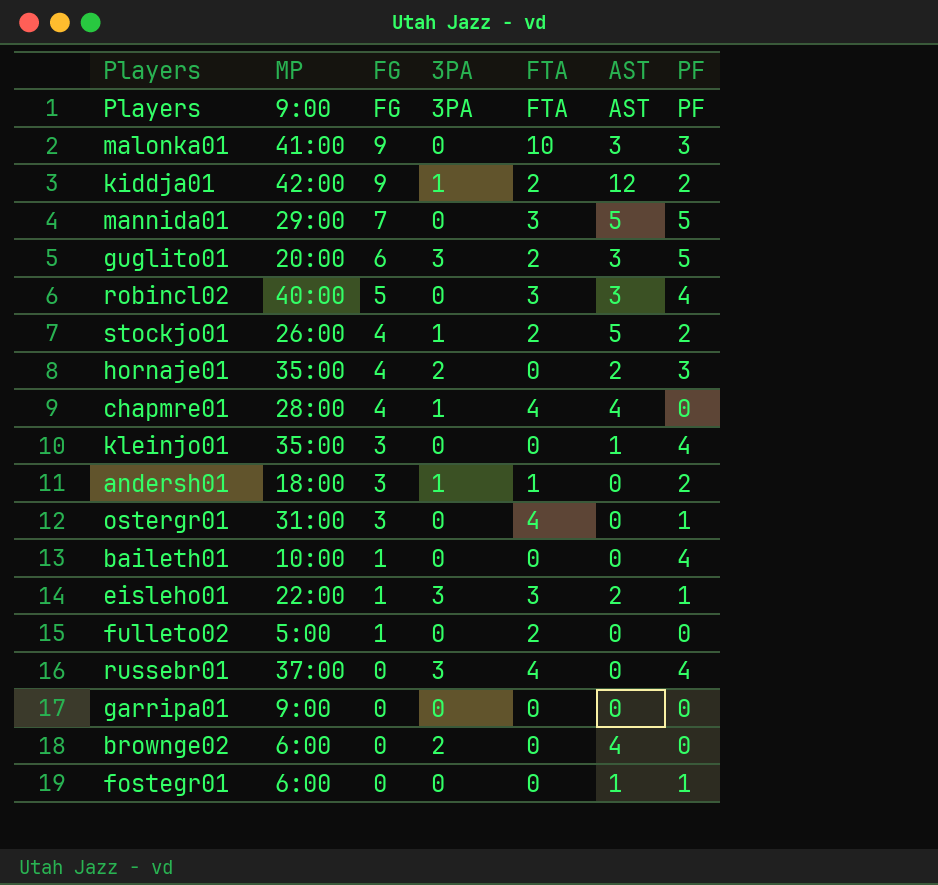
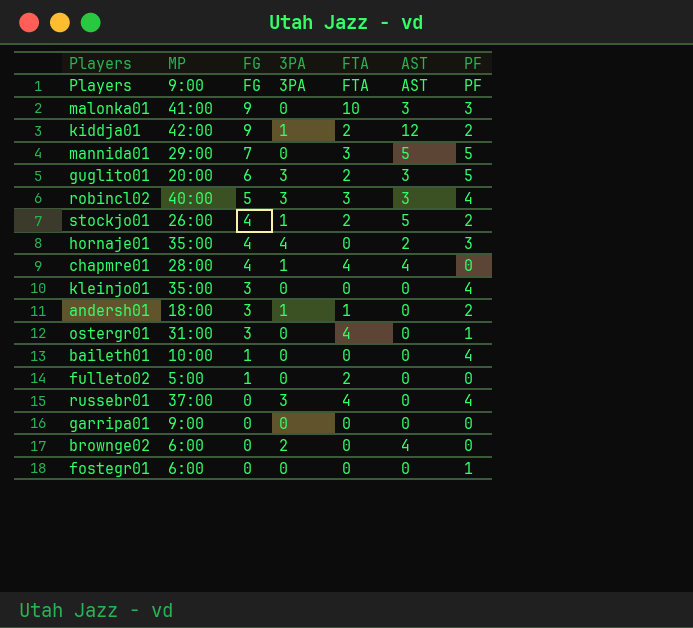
row eisleho01: 22:00 | 1 | 3 | 3 | 2 | 1 -> none
robincl02 | 3PA: 0 -> 3
hornaje01 | 3PA: 2 -> 4
kleinjo01 | AST: 1 -> 0
fostegr01 | AST: 1 -> 0

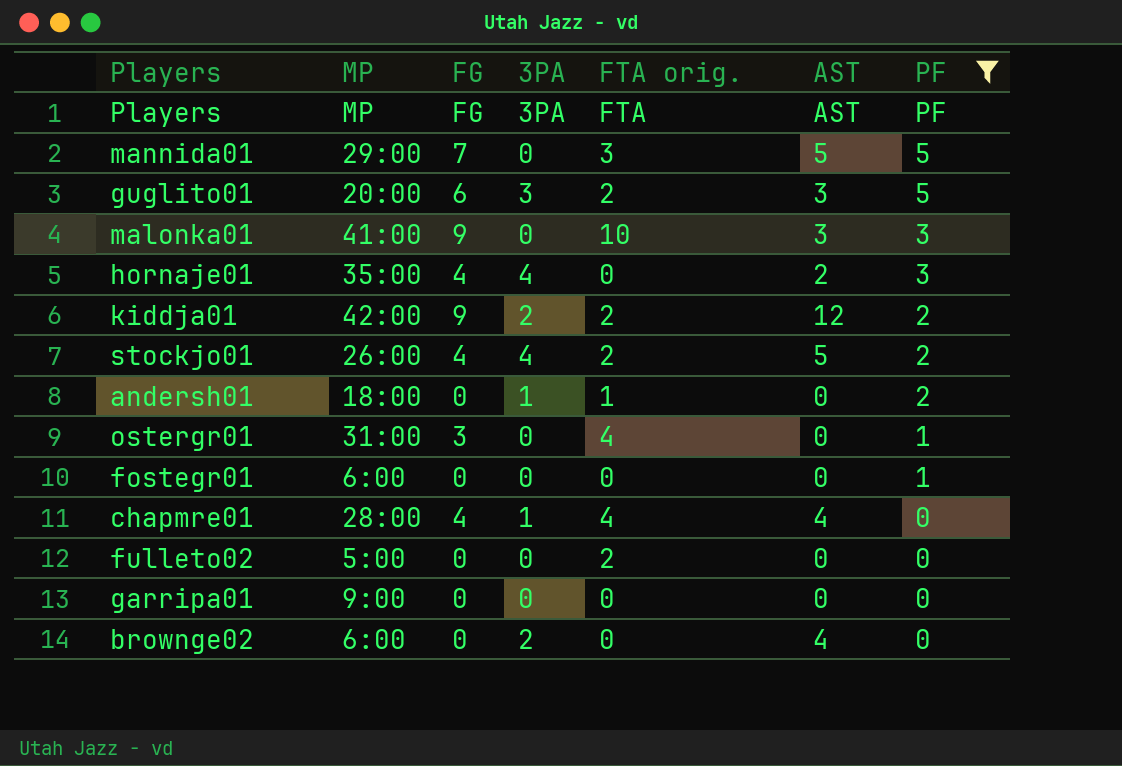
filter: none -> PF != 4
row order: FG descending -> PF descending
column name: FTA -> FTA orig.
Players | MP: 9:00 -> MP
kiddja01 | 3PA: 1 -> 2
stockjo01 | 3PA: 1 -> 4
andersh01 | FG: 3 -> 0
fulleto02 | FG: 1 -> 0

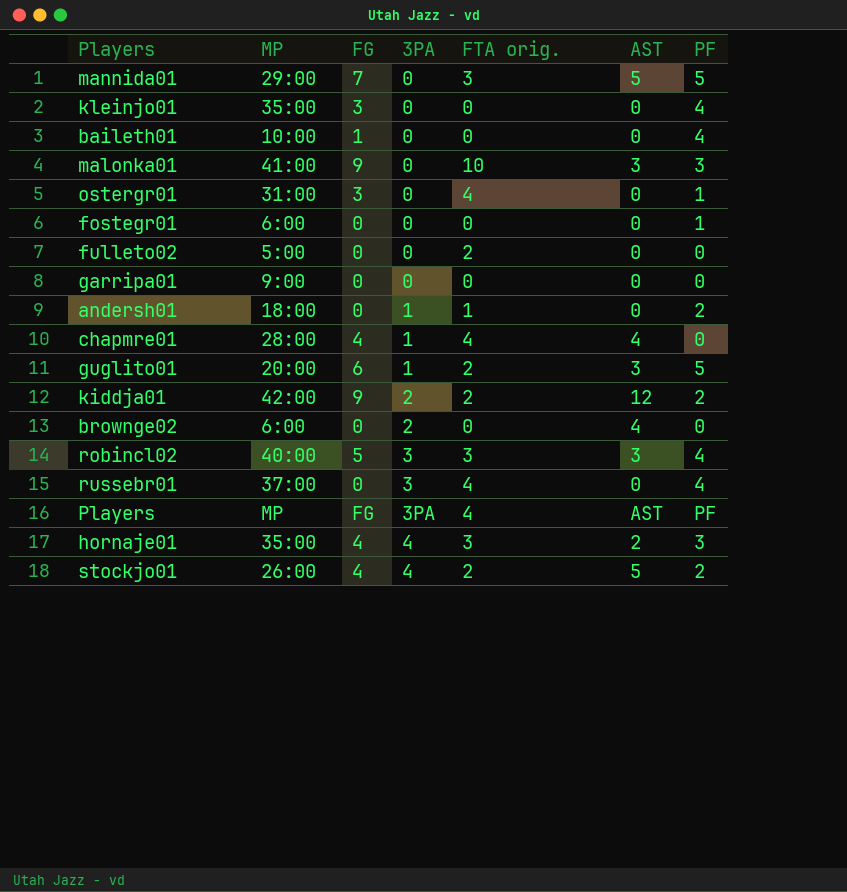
filter: PF != 4 -> none
row order: PF descending -> 3PA ascending
guglito01 | 3PA: 3 -> 1
Players | FTA orig.: FTA -> 4
hornaje01 | FTA orig.: 0 -> 3

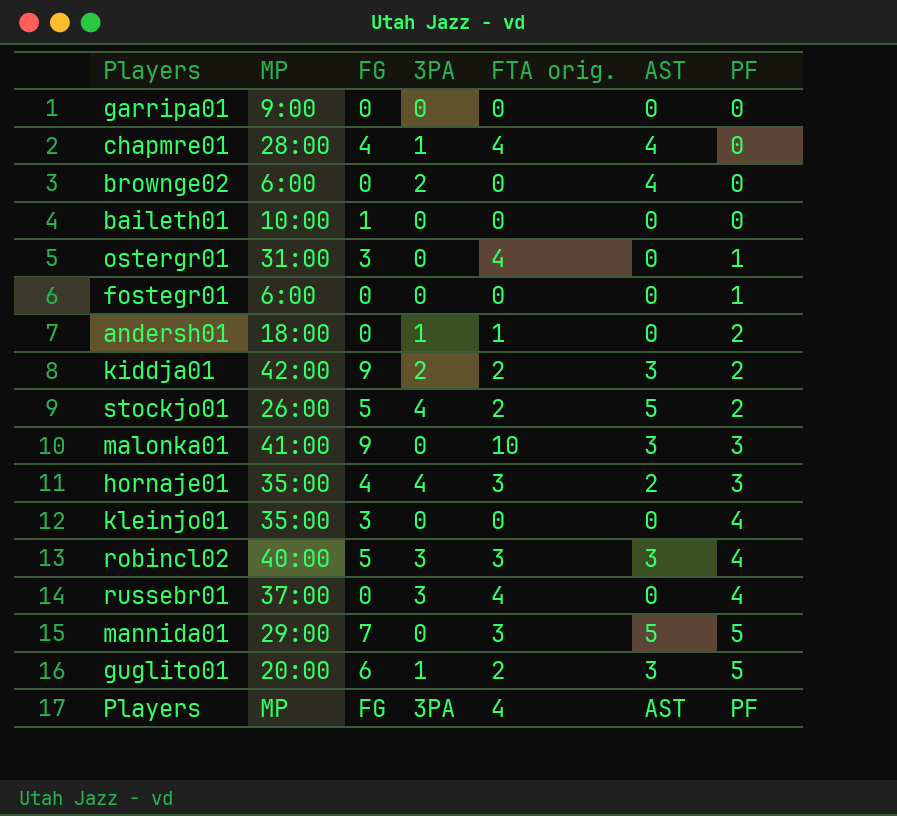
row order: 3PA ascending -> PF ascending
row fulleto02: 5:00 | 0 | 0 | 2 | 0 | 0 -> none
baileth01 | PF: 4 -> 0
kiddja01 | AST: 12 -> 3
stockjo01 | FG: 4 -> 5

